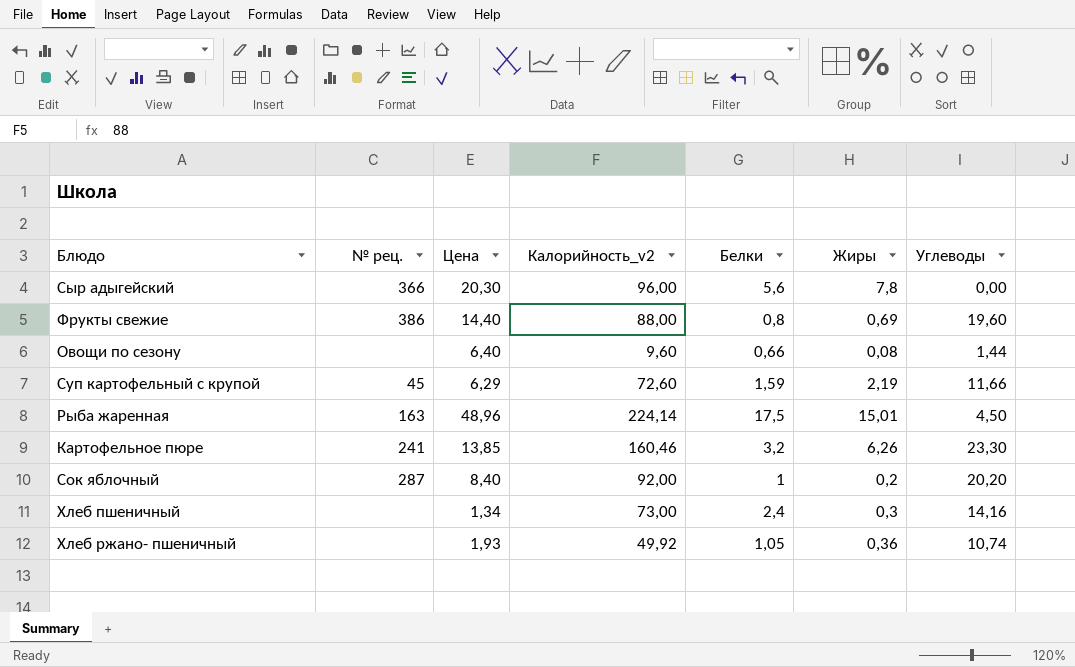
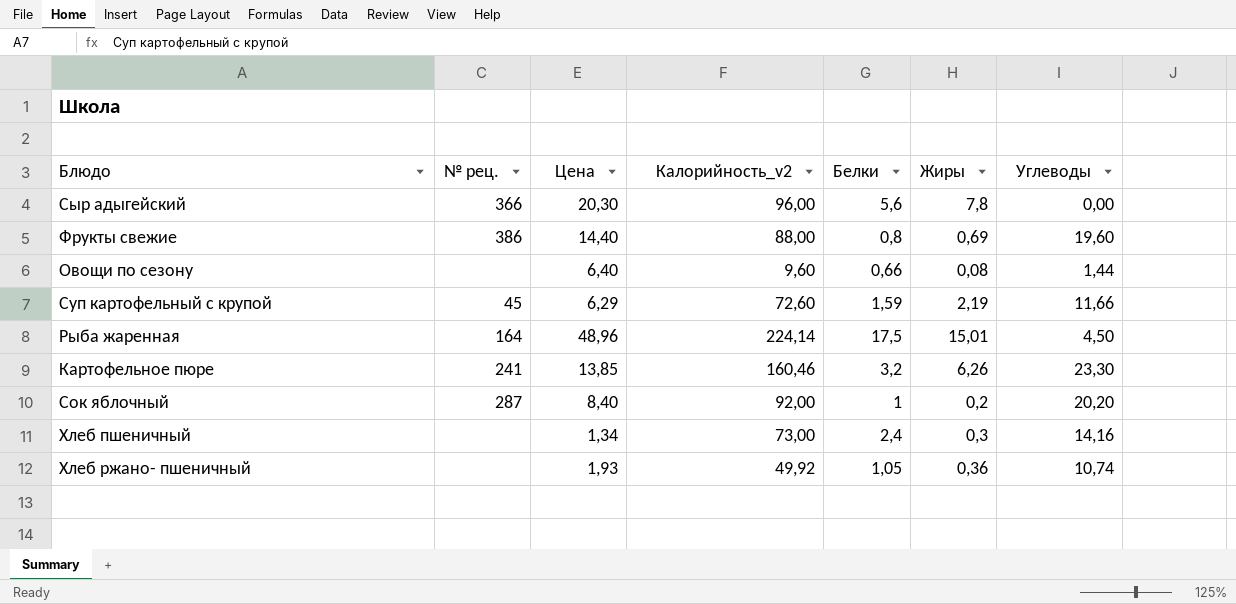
Рыба жаренная | № рец.: 163 -> 164

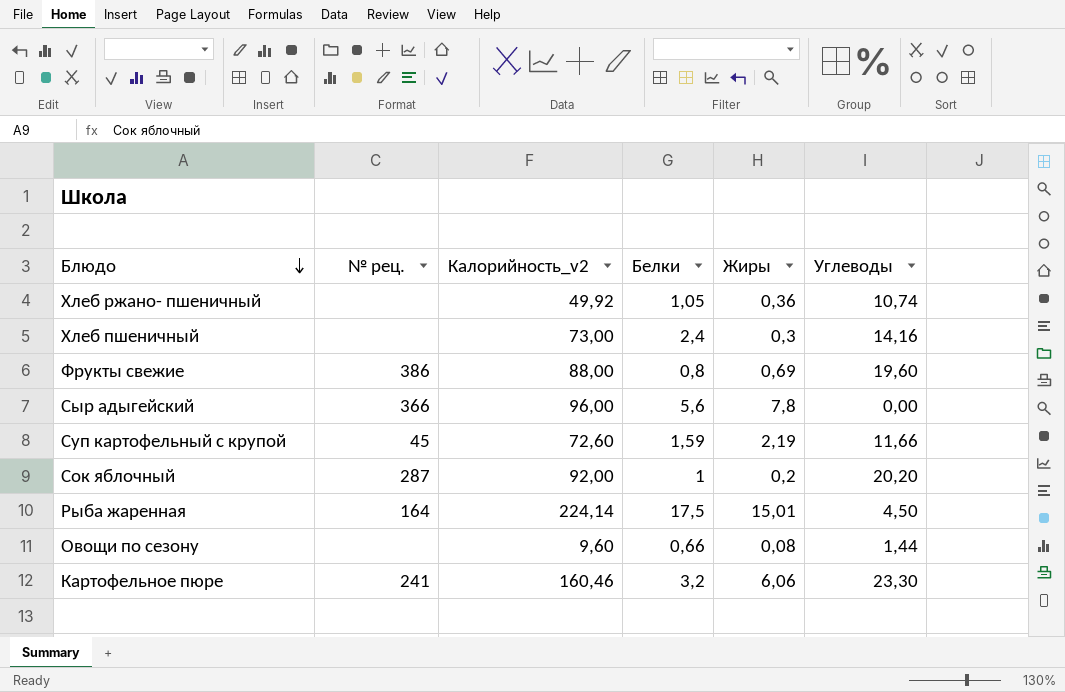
row order: none -> Блюдо descending
column Цена | position: 3 -> none
Картофельное пюре | Жиры: 6,26 -> 6,06

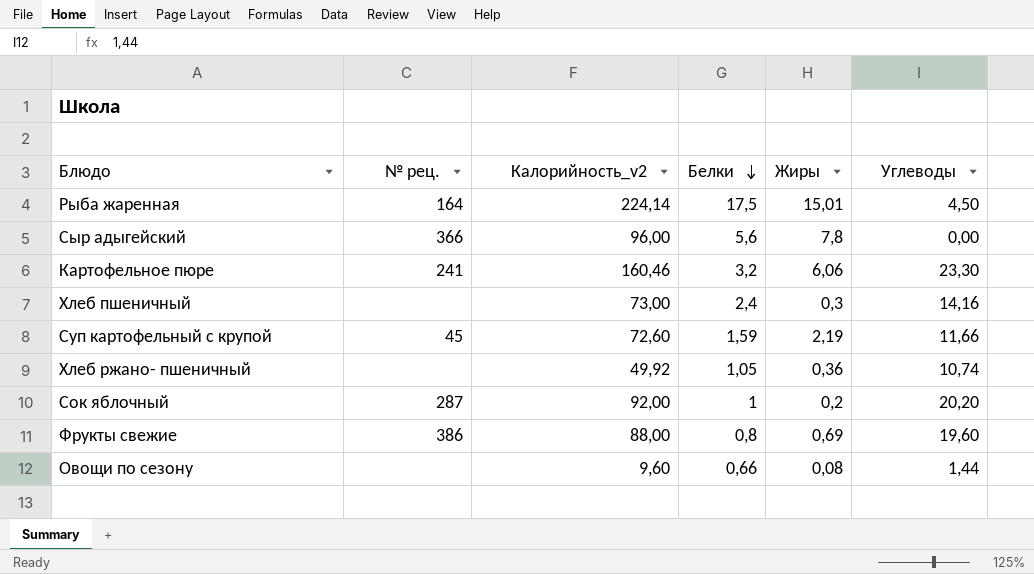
row order: Блюдо descending -> Белки descending

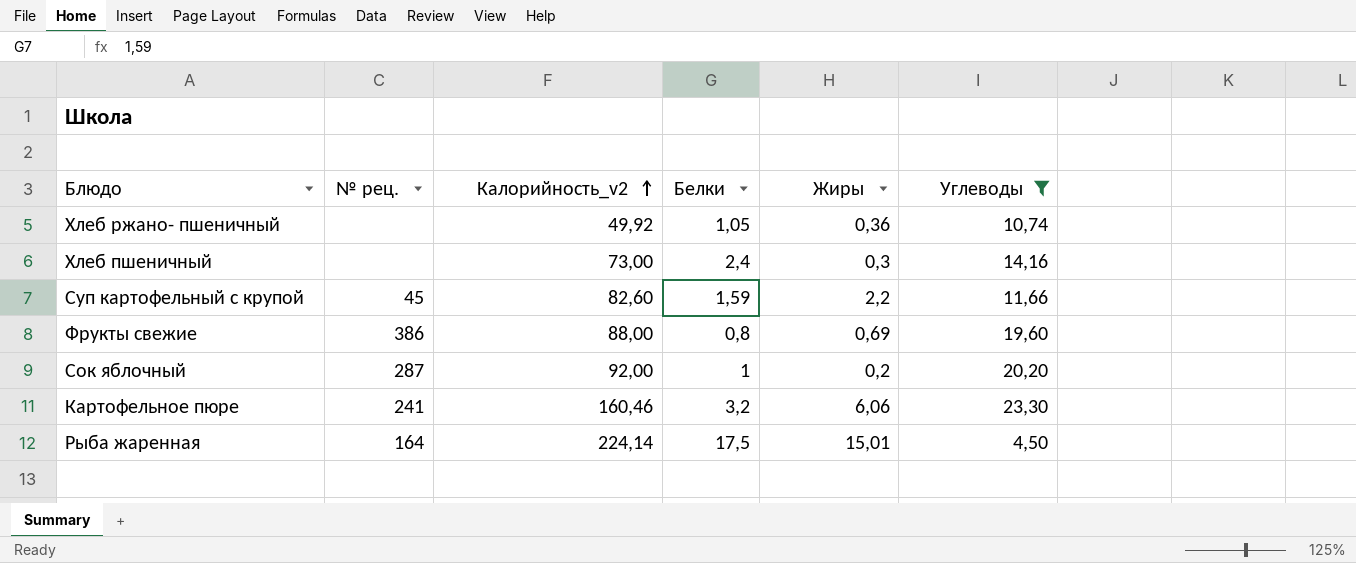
filter: none -> Углеводы >= 4,50
row order: Белки descending -> Калорийность_v2 ascending
Суп картофельный с крупой | Калорийность_v2: 72,60 -> 82,60
Суп картофельный с крупой | Жиры: 2,19 -> 2,2

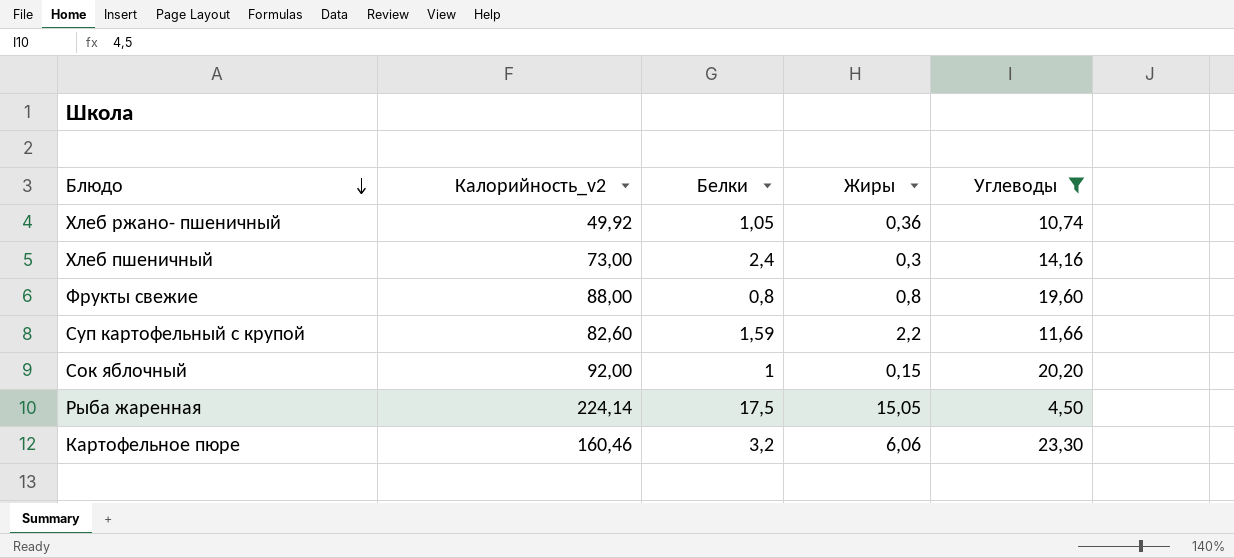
row order: Калорийность_v2 ascending -> Блюдо descending
column № рец. | position: 2 -> none
Фрукты свежие | Жиры: 0,69 -> 0,8
Сок яблочный | Жиры: 0,2 -> 0,15
Рыба жаренная | Жиры: 15,01 -> 15,05

